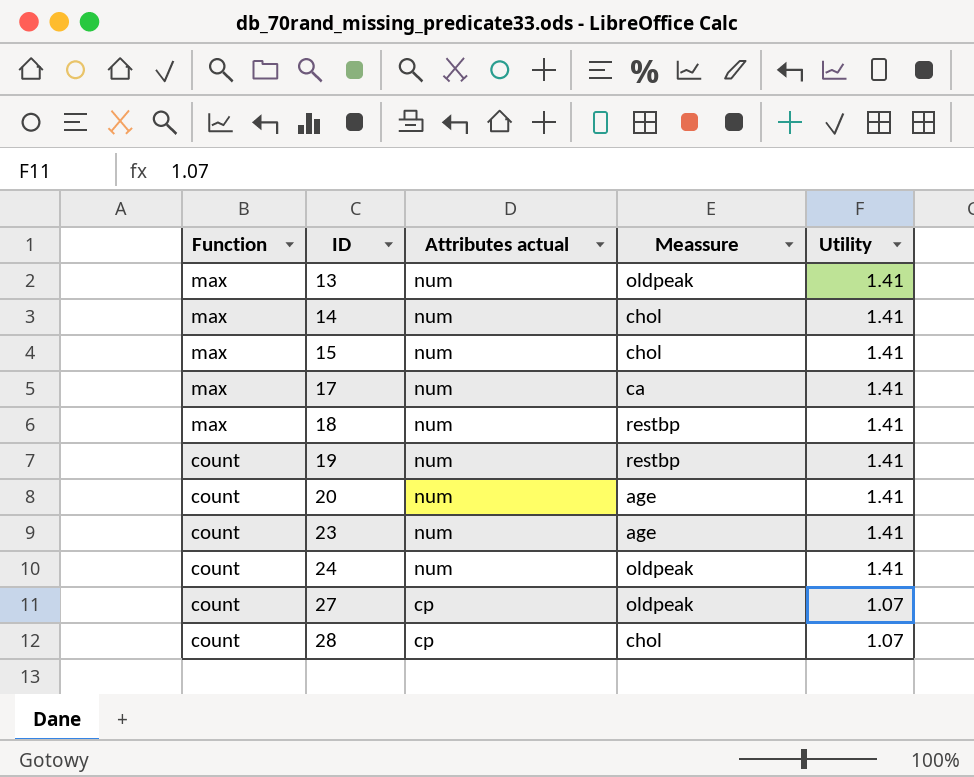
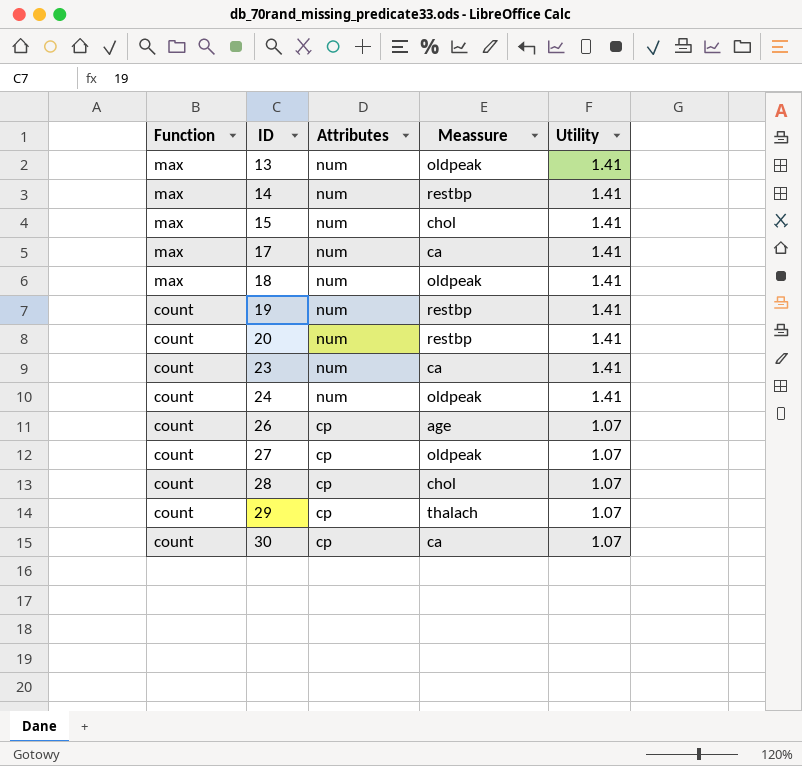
column name: Attributes actual -> Attributes
14 | Meassure: chol -> restbp
18 | Meassure: restbp -> oldpeak
20 | Meassure: age -> restbp
23 | Meassure: age -> ca
row 26: none -> count | cp | age | 1.07
row 29: none -> count | cp | thalach | 1.07
row 30: none -> count | cp | ca | 1.07

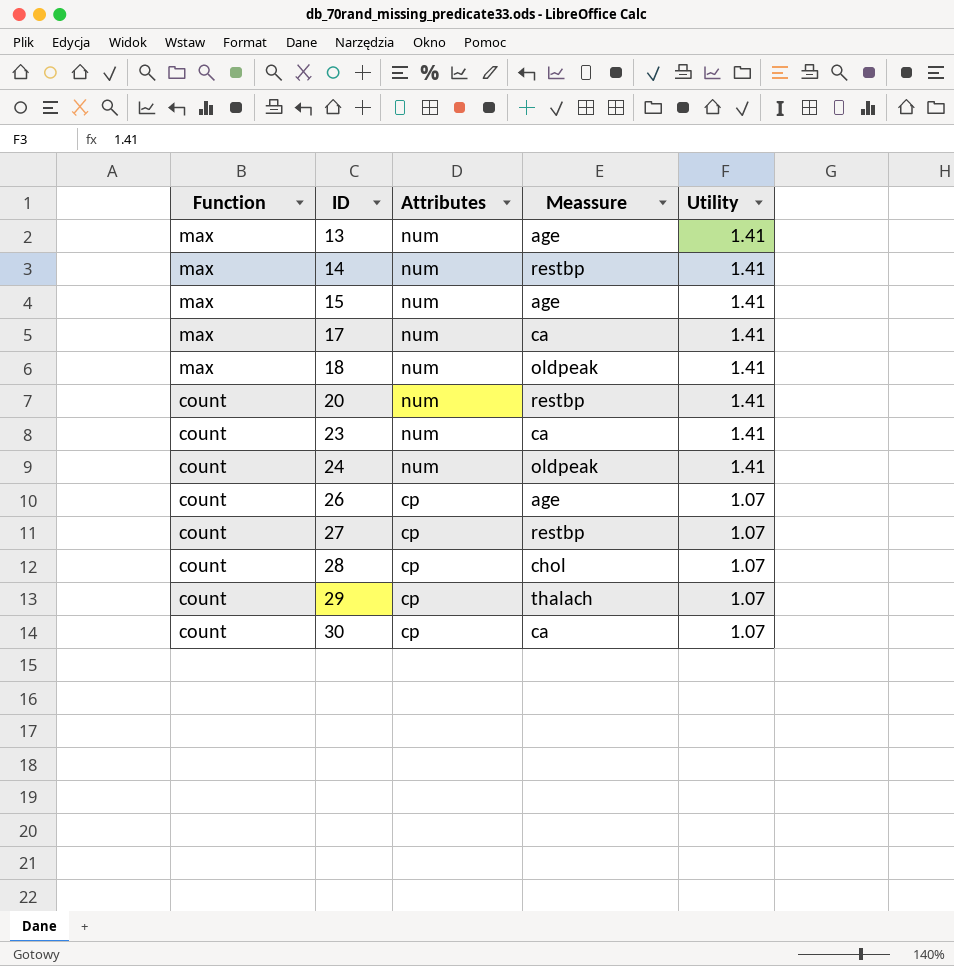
row 19: count | num | restbp | 1.41 -> none
13 | Meassure: oldpeak -> age
15 | Meassure: chol -> age
27 | Meassure: oldpeak -> restbp

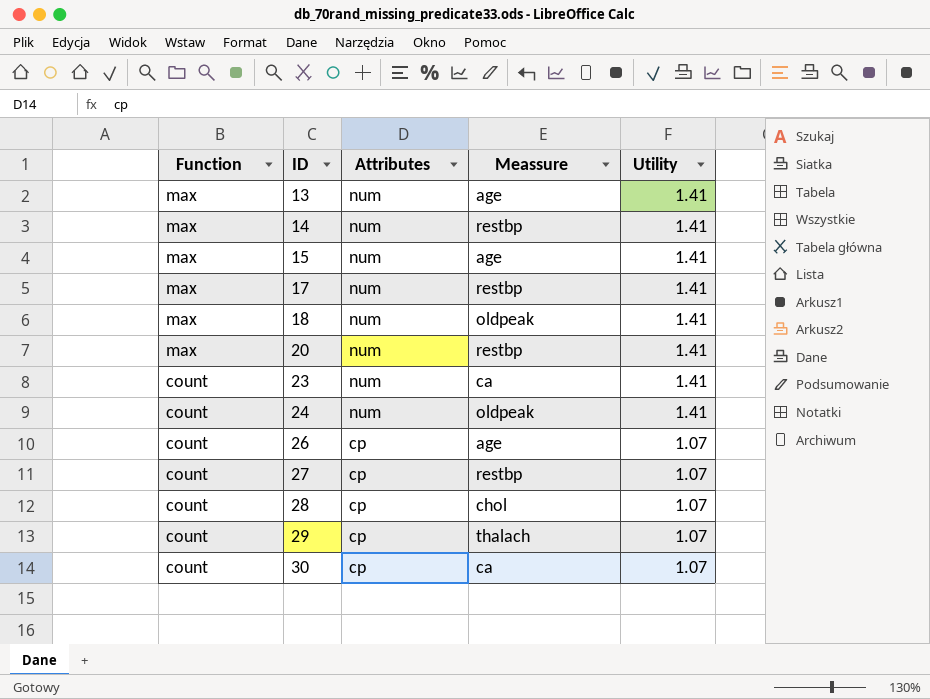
17 | Meassure: ca -> restbp
20 | Function: count -> max

